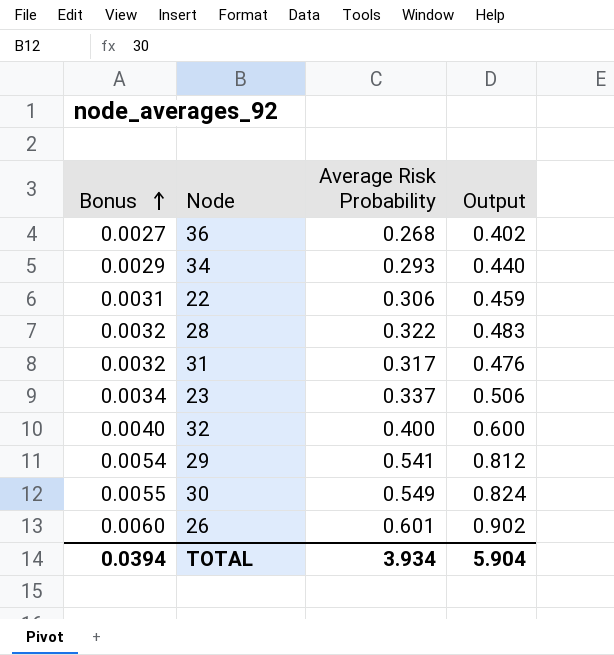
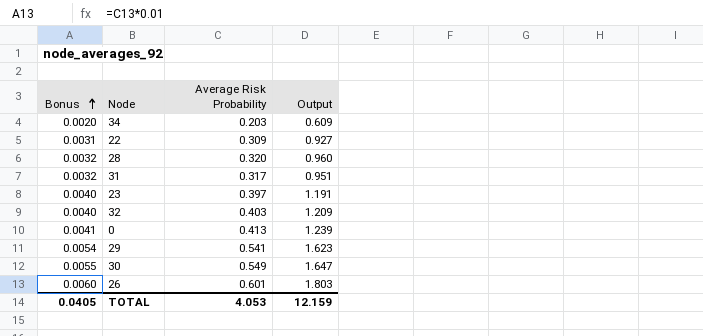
column Output | formula: [Average Risk Probability] * 1.5 -> [Average Risk Probability] * 3
row 36: 0.0027 | 0.268 | 0.402 -> none
34 | Bonus: 0.0029 -> 0.0020
34 | Average Risk Probability: 0.293 -> 0.203
22 | Average Risk Probability: 0.306 -> 0.309
28 | Average Risk Probability: 0.322 -> 0.320
23 | Bonus: 0.0034 -> 0.0040
23 | Average Risk Probability: 0.337 -> 0.397
32 | Average Risk Probability: 0.400 -> 0.403
row 0: none -> 0.0041 | 0.413 | 1.239
TOTAL | Bonus: 0.0394 -> 0.0405
TOTAL | Average Risk Probability: 3.934 -> 4.053
TOTAL | Output: 5.904 -> 12.159

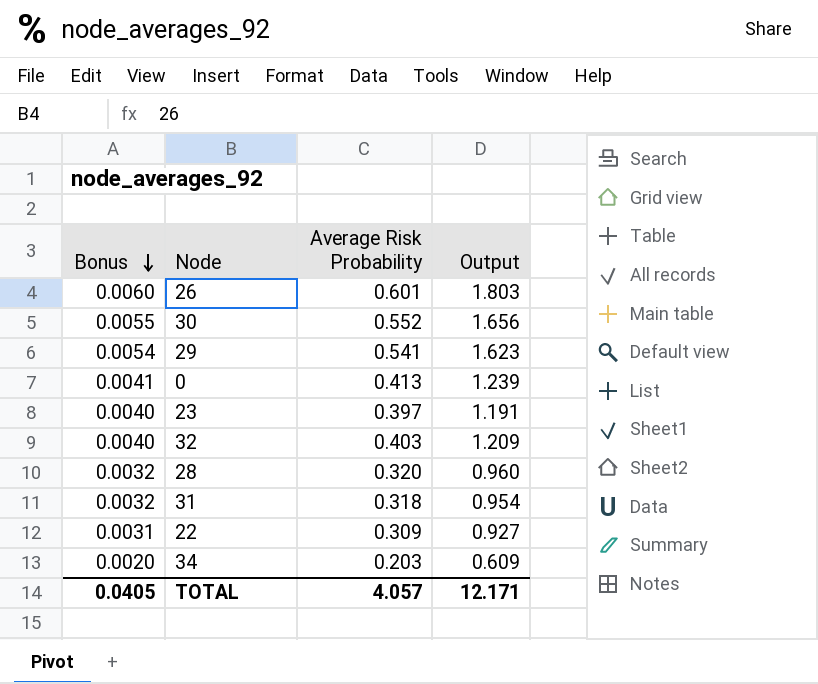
row order: Bonus ascending -> Bonus descending
30 | Average Risk Probability: 0.549 -> 0.552
30 | Output: 1.647 -> 1.656
31 | Average Risk Probability: 0.317 -> 0.318
31 | Output: 0.951 -> 0.954
TOTAL | Average Risk Probability: 4.053 -> 4.057
TOTAL | Output: 12.159 -> 12.171

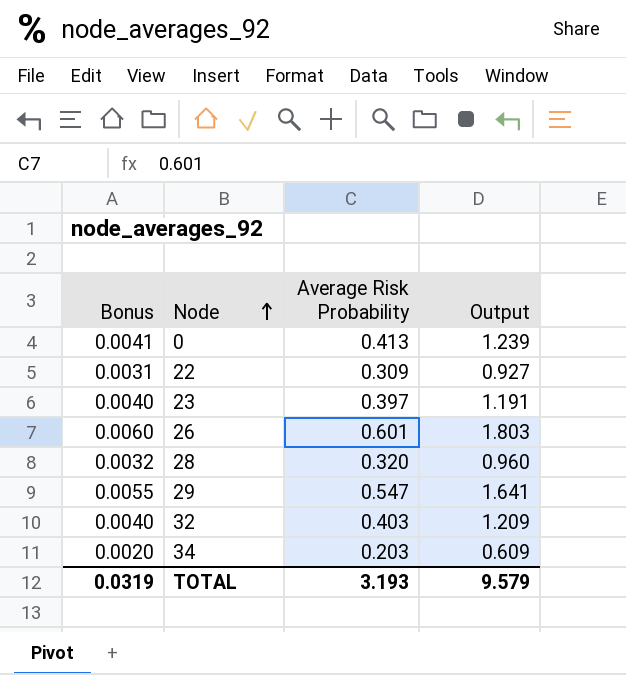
row order: Bonus descending -> Node ascending
row 30: 0.0055 | 0.552 | 1.656 -> none
row 31: 0.0032 | 0.318 | 0.954 -> none
29 | Bonus: 0.0054 -> 0.0055
29 | Average Risk Probability: 0.541 -> 0.547
29 | Output: 1.623 -> 1.641
TOTAL | Bonus: 0.0405 -> 0.0319
TOTAL | Average Risk Probability: 4.057 -> 3.193
TOTAL | Output: 12.171 -> 9.579

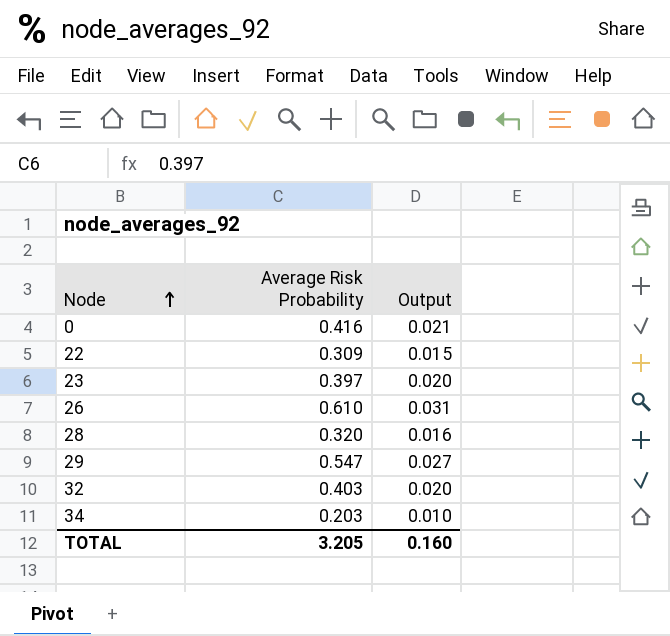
column Bonus | formula: [Average Risk Probability] * 0.01 -> none
column Output | formula: [Average Risk Probability] * 3 -> [Average Risk Probability] * 0.05
0 | Average Risk Probability: 0.413 -> 0.416
26 | Average Risk Probability: 0.601 -> 0.610
TOTAL | Average Risk Probability: 3.193 -> 3.205
TOTAL | Output: 9.579 -> 0.160

